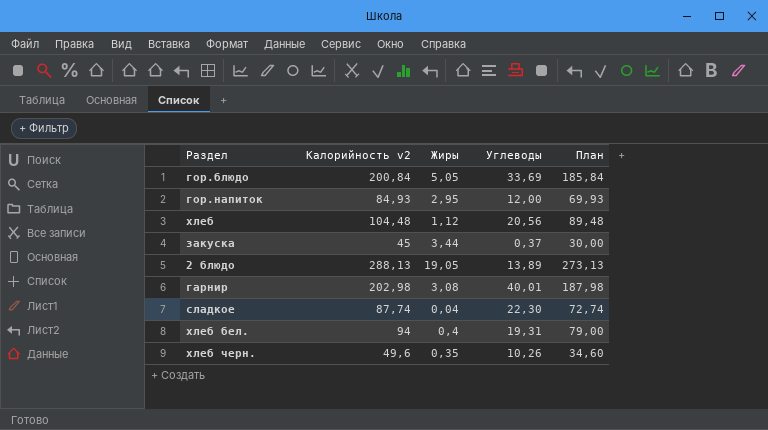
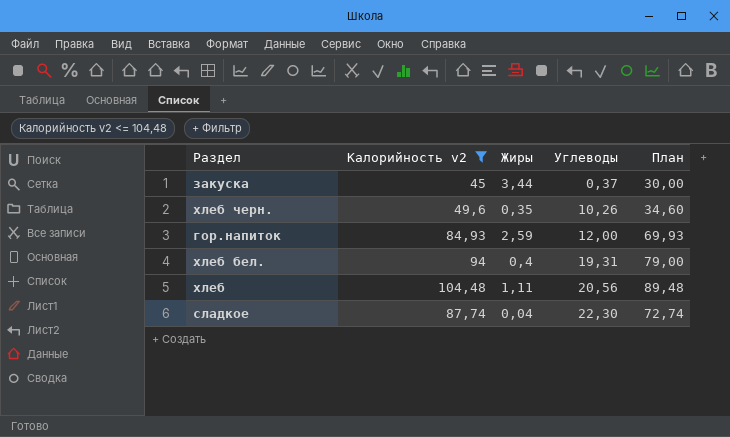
filter: none -> Калорийность v2 <= 104,48
row order: none -> Углеводы ascending
гор.напиток | Жиры: 2,95 -> 2,59
хлеб | Жиры: 1,12 -> 1,11

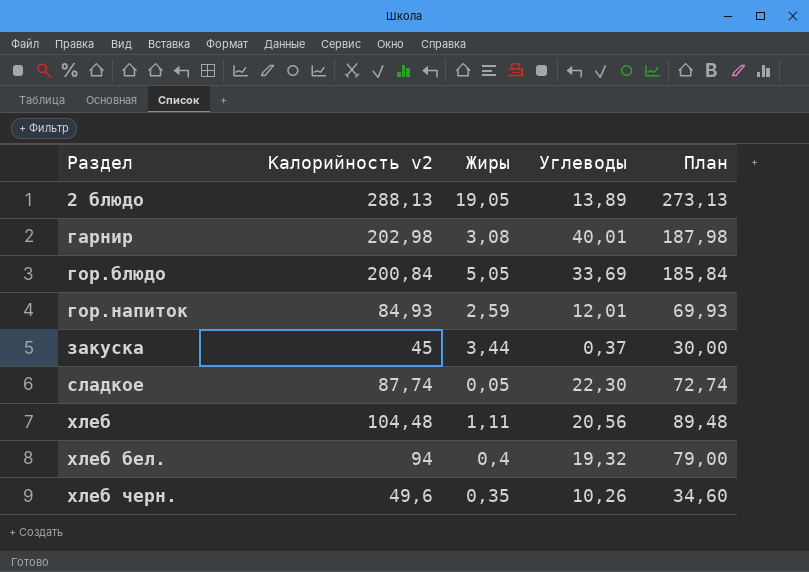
filter: Калорийность v2 <= 104,48 -> none
row order: Углеводы ascending -> Раздел ascending
гор.напиток | Углеводы: 12,00 -> 12,01
сладкое | Жиры: 0,04 -> 0,05
хлеб бел. | Углеводы: 19,31 -> 19,32

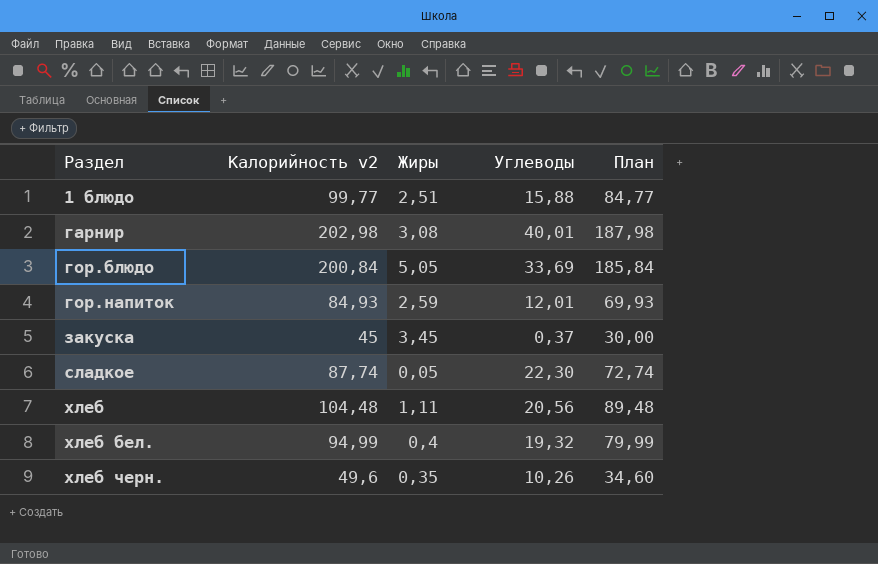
row 2 блюдо: 288,13 | 19,05 | 13,89 | 273,13 -> none
row 1 блюдо: none -> 99,77 | 2,51 | 15,88 | 84,77
закуска | Жиры: 3,44 -> 3,45
хлеб бел. | Калорийность v2: 94 -> 94,99
хлеб бел. | План: 79,00 -> 79,99

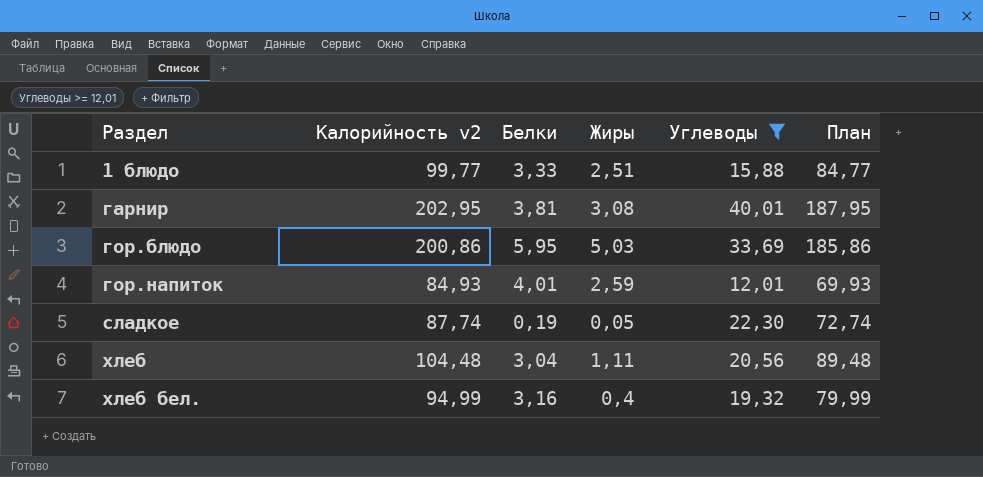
filter: none -> Углеводы >= 12,01
column Белки | position: none -> 3
гарнир | Калорийность v2: 202,98 -> 202,95
гарнир | План: 187,98 -> 187,95
гор.блюдо | Калорийность v2: 200,84 -> 200,86
гор.блюдо | Жиры: 5,05 -> 5,03
гор.блюдо | План: 185,84 -> 185,86

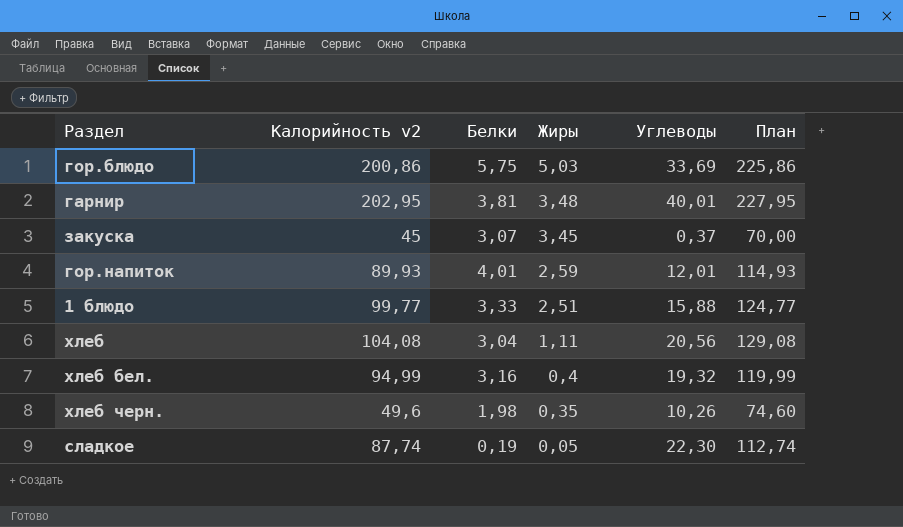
filter: Углеводы >= 12,01 -> none
row order: Раздел ascending -> Жиры descending
column План | formula: [Калорийность v2] - 15 -> [Калорийность v2] + 25
гор.блюдо | Белки: 5,95 -> 5,75
гарнир | Жиры: 3,08 -> 3,48
гор.напиток | Калорийность v2: 84,93 -> 89,93
хлеб | Калорийность v2: 104,48 -> 104,08

